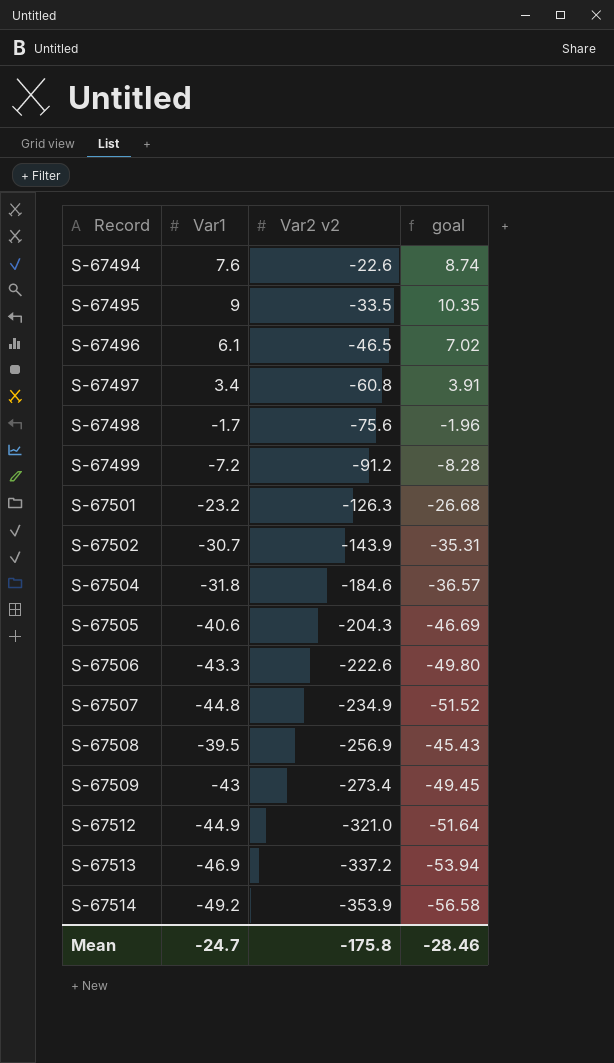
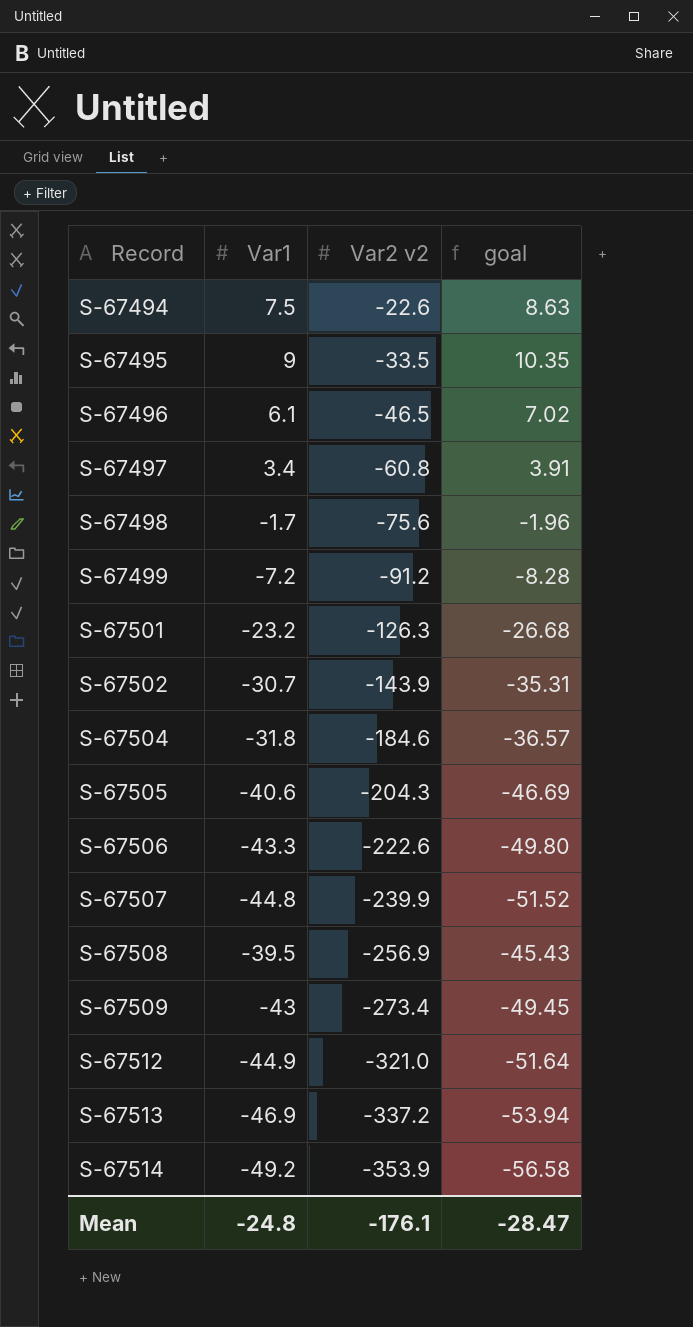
S-67494 | Var1: 7.6 -> 7.5
S-67494 | goal: 8.74 -> 8.63
S-67507 | Var2 v2: -234.9 -> -239.9
Mean | Var1: -24.7 -> -24.8
Mean | Var2 v2: -175.8 -> -176.1
Mean | goal: -28.46 -> -28.47

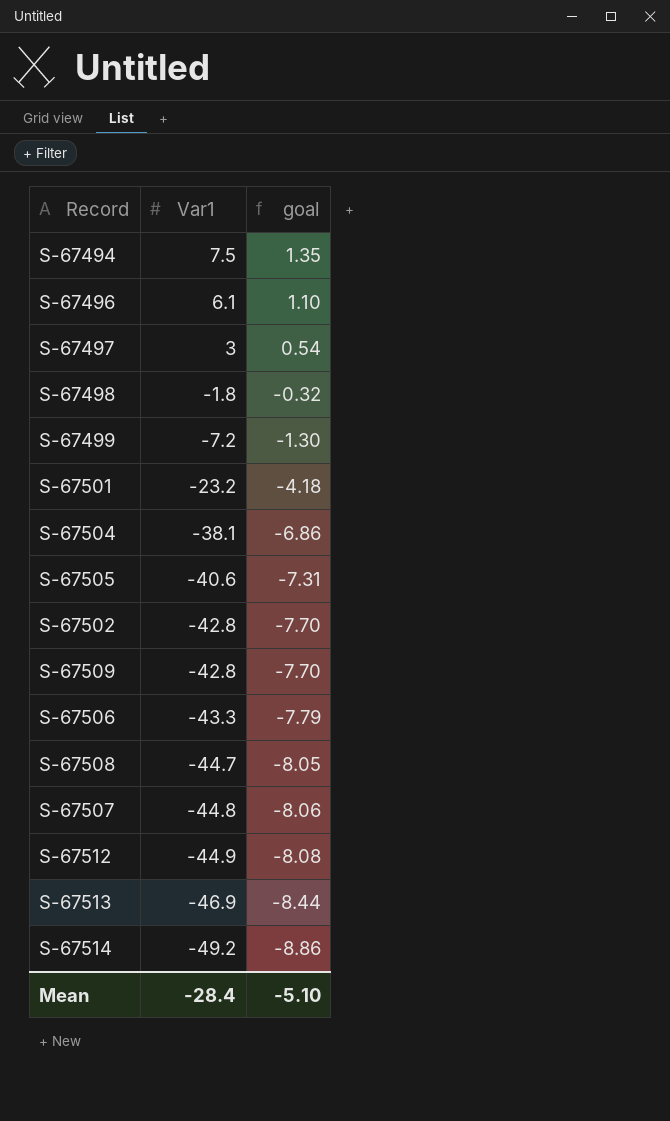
row order: Record ascending -> Var1 descending
column Var2 v2 | position: 3 -> none
column goal | formula: [Var1] * 1.15 -> [Var1] * 0.18
row S-67495: 9 | -33.5 | 10.35 -> none
S-67497 | Var1: 3.4 -> 3
S-67498 | Var1: -1.7 -> -1.8
S-67504 | Var1: -31.8 -> -38.1
S-67502 | Var1: -30.7 -> -42.8
S-67509 | Var1: -43 -> -42.8
S-67508 | Var1: -39.5 -> -44.7
Mean | Var1: -24.8 -> -28.4
Mean | goal: -28.47 -> -5.10

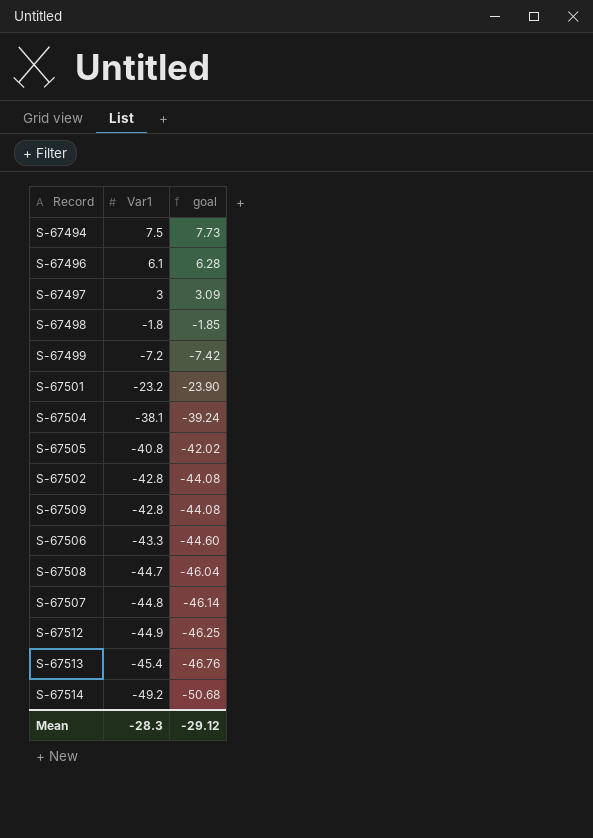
column goal | formula: [Var1] * 0.18 -> [Var1] * 1.03
S-67505 | Var1: -40.6 -> -40.8
S-67513 | Var1: -46.9 -> -45.4
Mean | Var1: -28.4 -> -28.3
Mean | goal: -5.10 -> -29.12

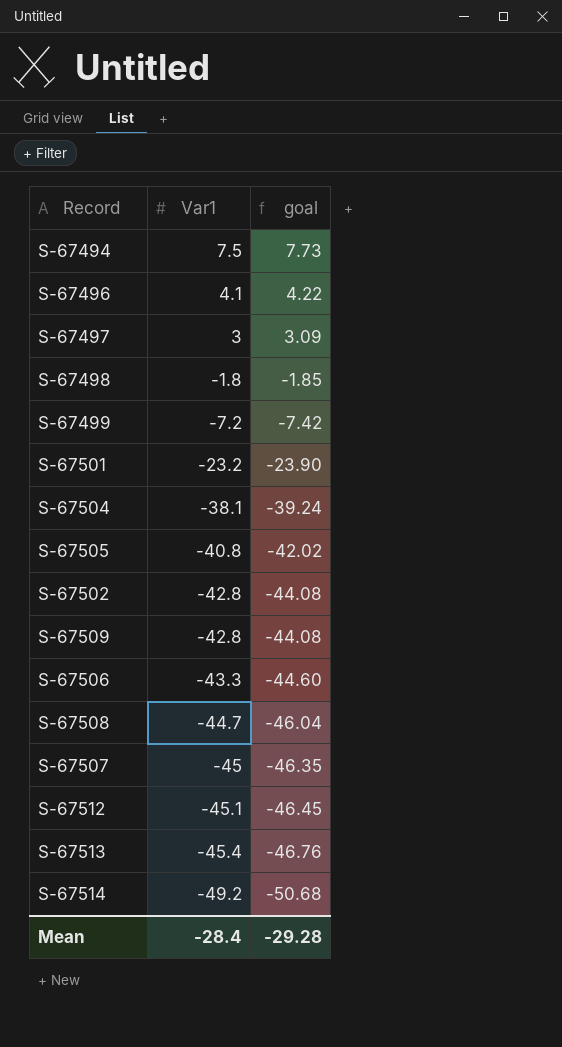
S-67496 | Var1: 6.1 -> 4.1
S-67496 | goal: 6.28 -> 4.22
S-67507 | Var1: -44.8 -> -45
S-67507 | goal: -46.14 -> -46.35
S-67512 | Var1: -44.9 -> -45.1
S-67512 | goal: -46.25 -> -46.45
Mean | Var1: -28.3 -> -28.4
Mean | goal: -29.12 -> -29.28

